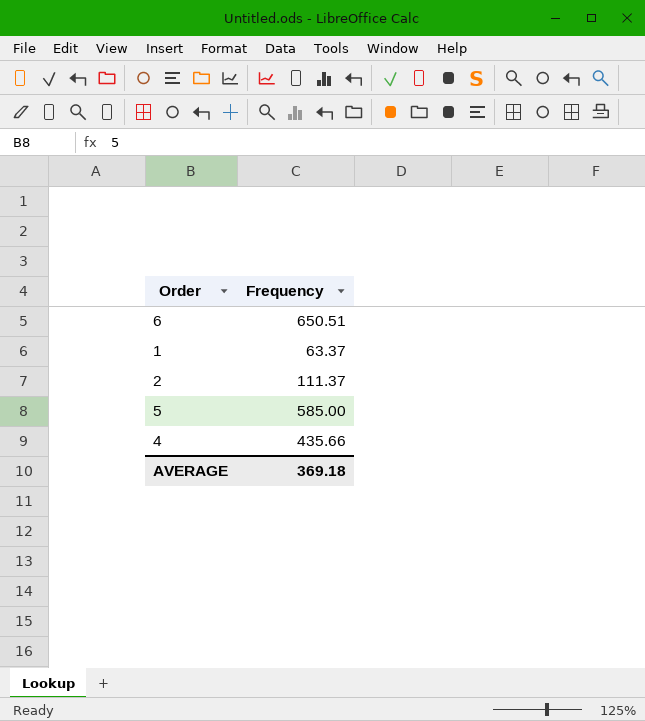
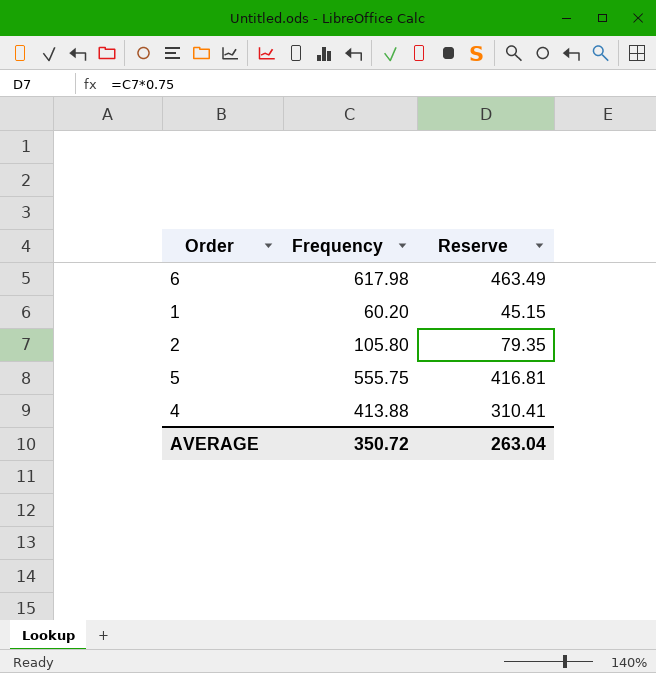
column Reserve | formula: none -> [Frequency] * 0.75
6 | Frequency: 650.51 -> 617.98
1 | Frequency: 63.37 -> 60.20
2 | Frequency: 111.37 -> 105.80
5 | Frequency: 585.00 -> 555.75
4 | Frequency: 435.66 -> 413.88
AVERAGE | Frequency: 369.18 -> 350.72

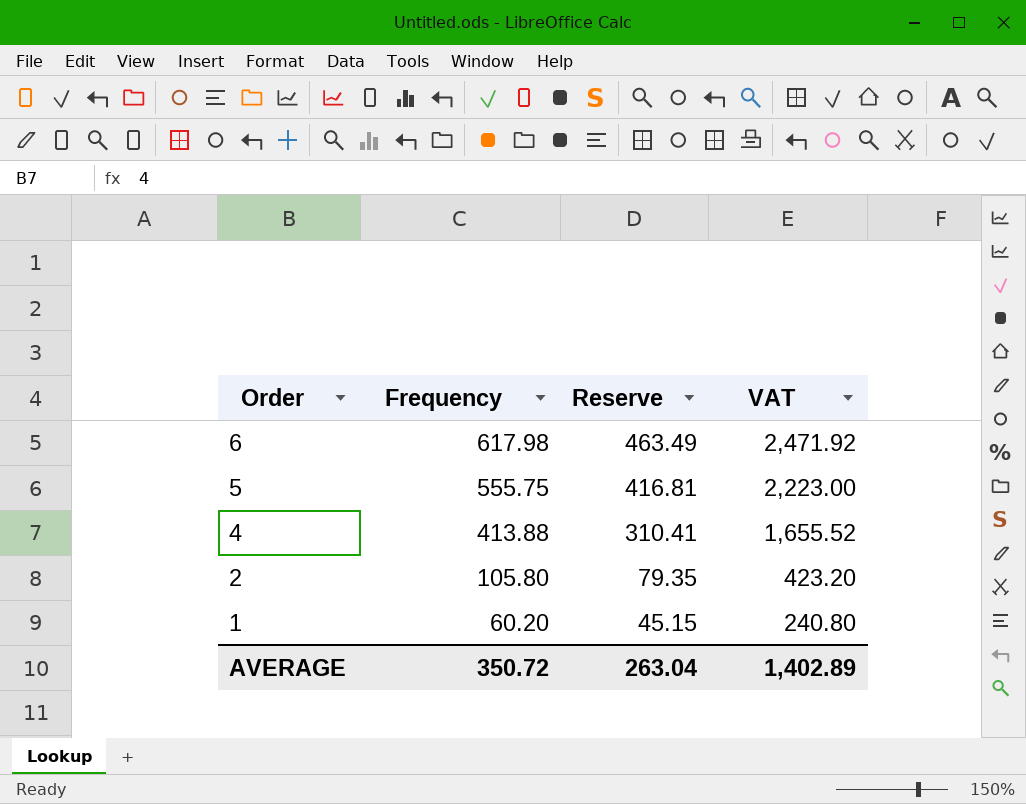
row order: none -> Order descending
column VAT | formula: none -> [Frequency] * 4

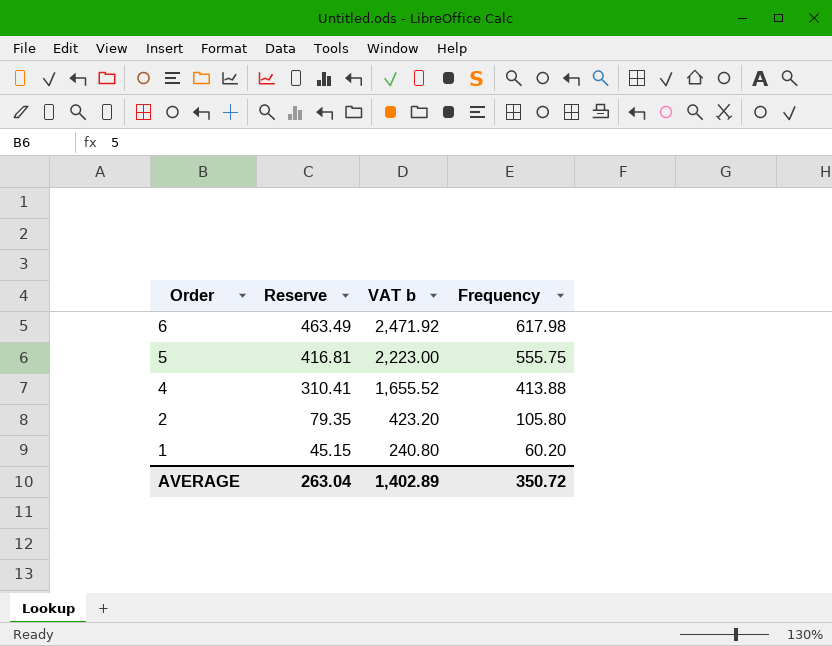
column name: VAT -> VAT b
column Frequency | position: 2 -> 4

